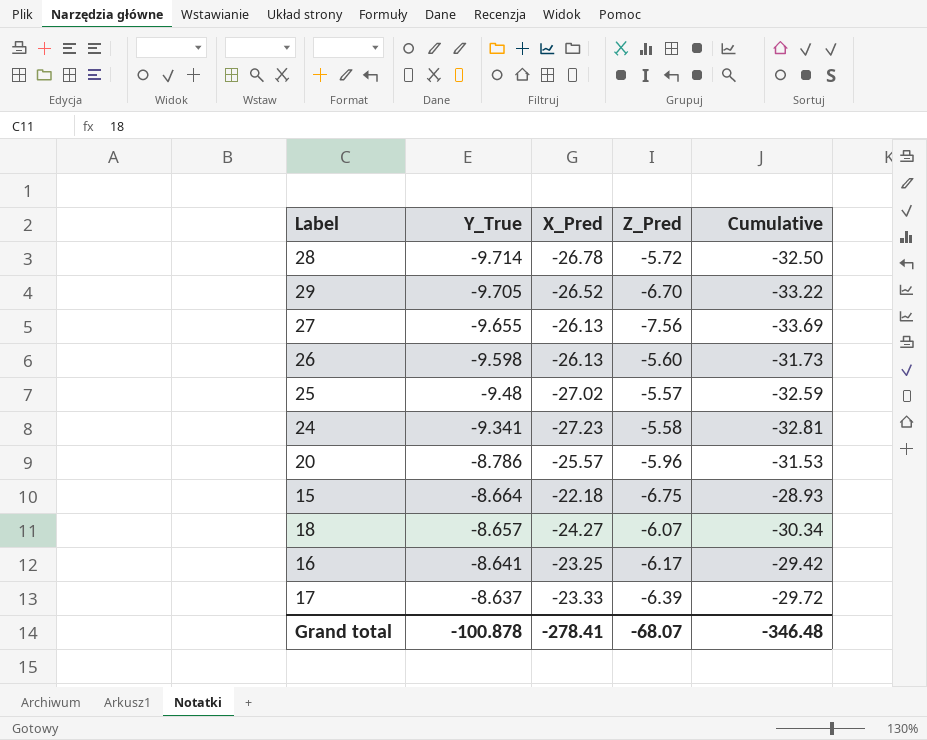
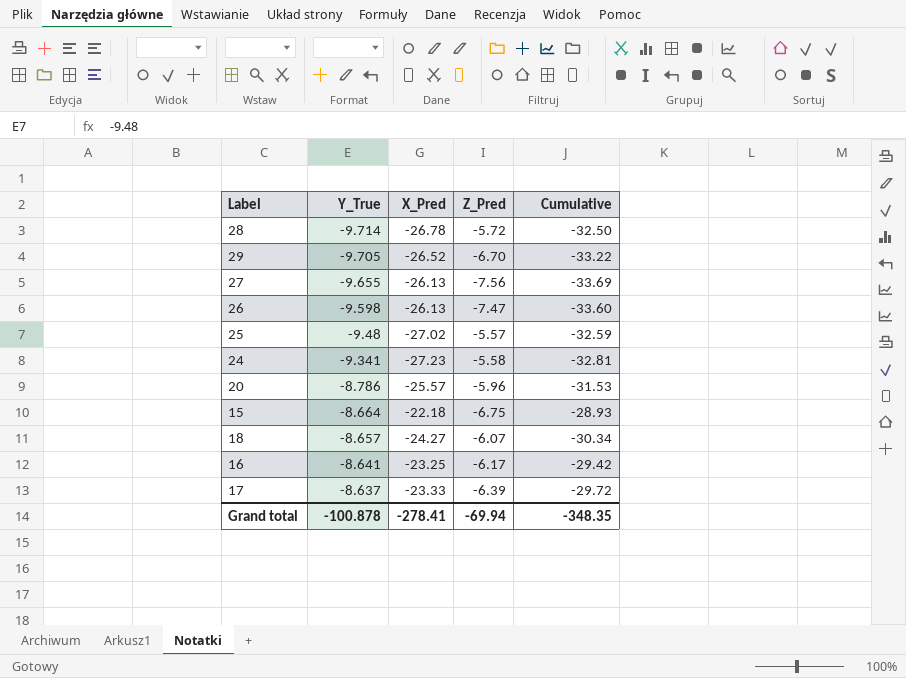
26 | Z_Pred: -5.60 -> -7.47
26 | Cumulative: -31.73 -> -33.60
Grand total | Z_Pred: -68.07 -> -69.94
Grand total | Cumulative: -346.48 -> -348.35

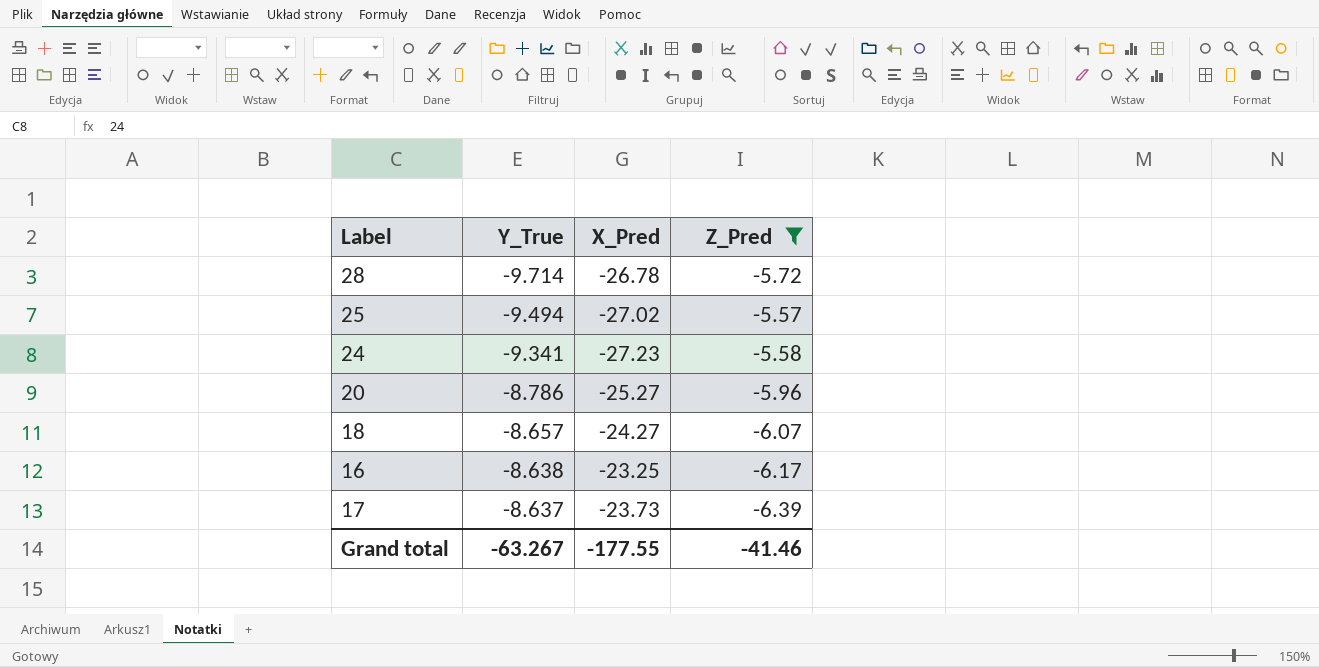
filter: none -> Z_Pred >= -6.39
column Cumulative | formula: [X_Pred] + [Z_Pred] -> none
25 | Y_True: -9.48 -> -9.494
20 | X_Pred: -25.57 -> -25.27
16 | Y_True: -8.641 -> -8.638
17 | X_Pred: -23.33 -> -23.73
Grand total | Y_True: -100.878 -> -63.267
Grand total | X_Pred: -278.41 -> -177.55
Grand total | Z_Pred: -69.94 -> -41.46

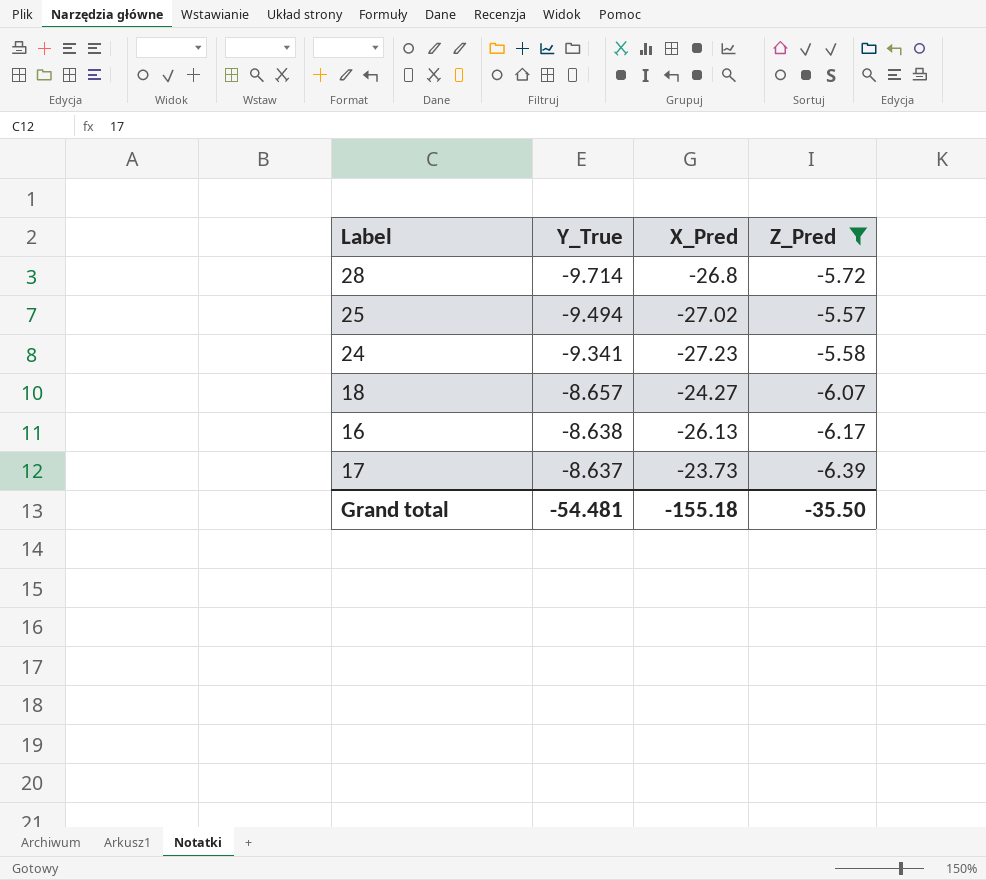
row 20: -8.786 | -25.27 | -5.96 -> none
28 | X_Pred: -26.78 -> -26.8
16 | X_Pred: -23.25 -> -26.13
Grand total | Y_True: -63.267 -> -54.481
Grand total | X_Pred: -177.55 -> -155.18
Grand total | Z_Pred: -41.46 -> -35.50

